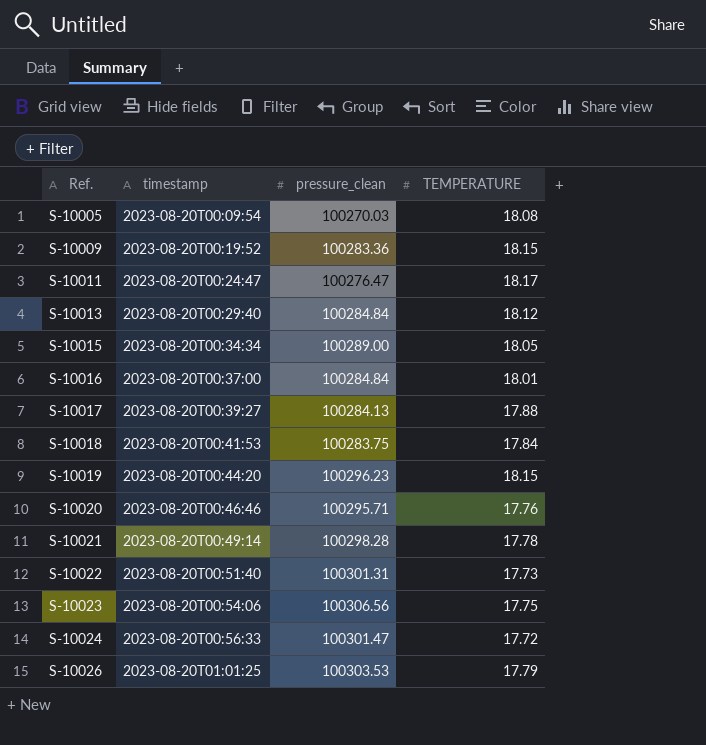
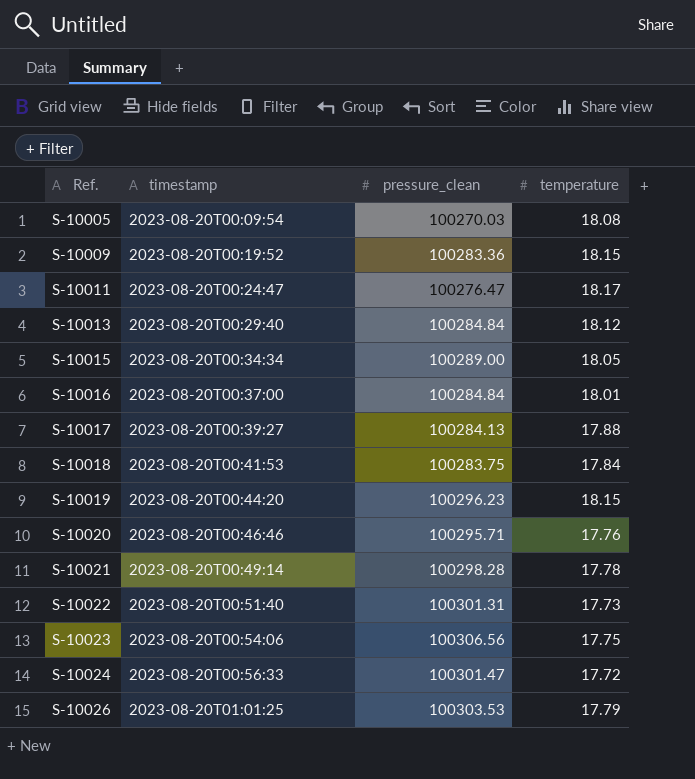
column name: TEMPERATURE -> temperature

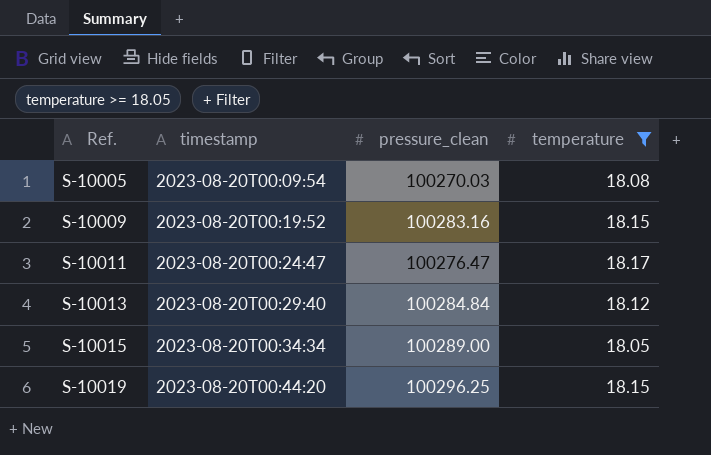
filter: none -> temperature >= 18.05
S-10009 | pressure_clean: 100283.36 -> 100283.16
S-10019 | pressure_clean: 100296.23 -> 100296.25

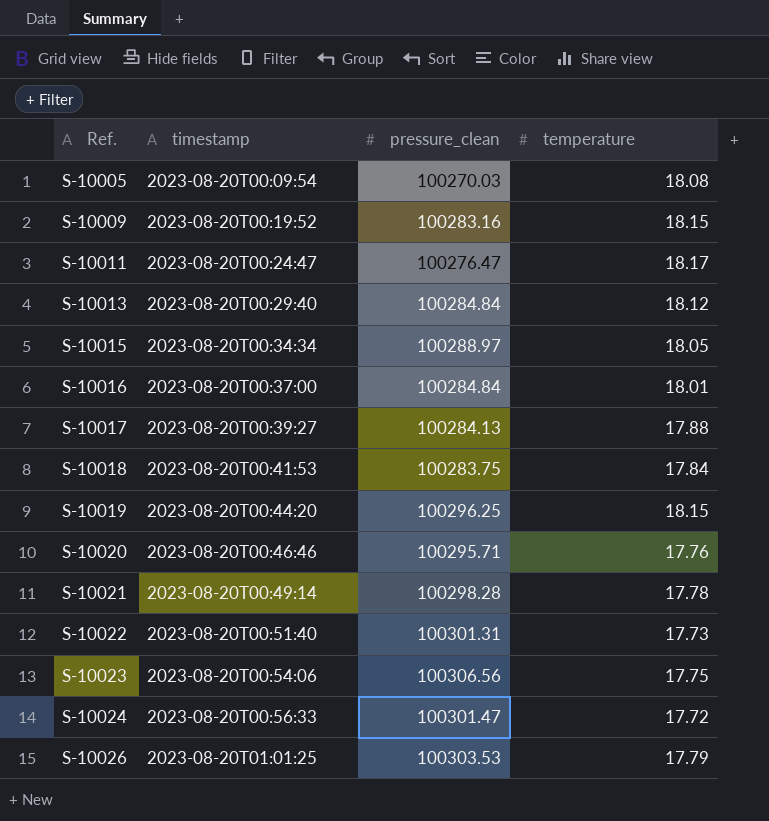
filter: temperature >= 18.05 -> none
S-10015 | pressure_clean: 100289.00 -> 100288.97

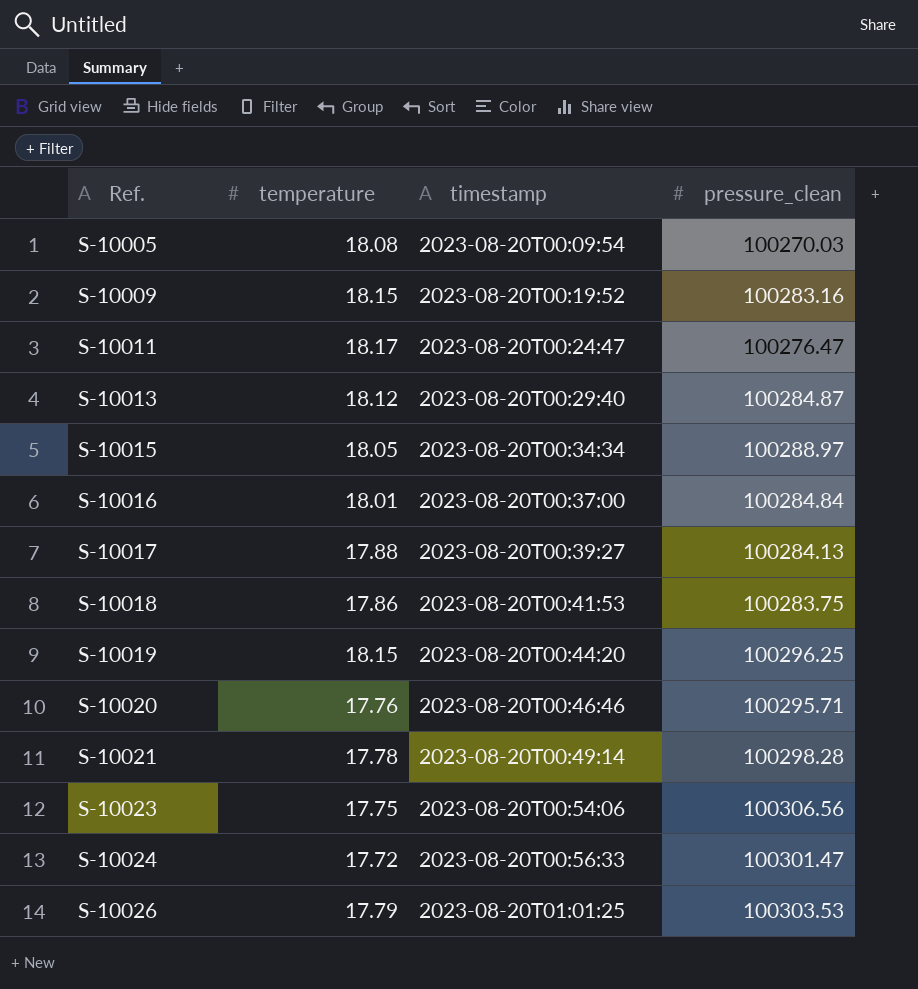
column temperature | position: 4 -> 2
row S-10022: 2023-08-20T00:51:40 | 100301.31 | 17.73 -> none
S-10013 | pressure_clean: 100284.84 -> 100284.87
S-10018 | temperature: 17.84 -> 17.86

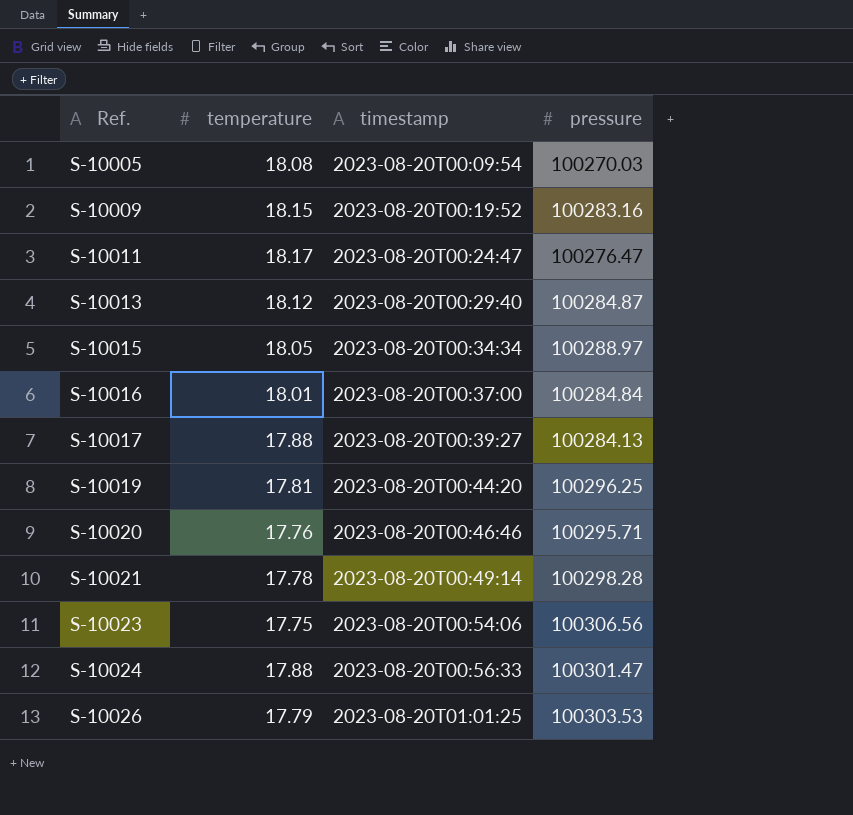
column name: pressure_clean -> pressure
row S-10018: 17.86 | 2023-08-20T00:41:53 | 100283.75 -> none
S-10019 | temperature: 18.15 -> 17.81
S-10024 | temperature: 17.72 -> 17.88

